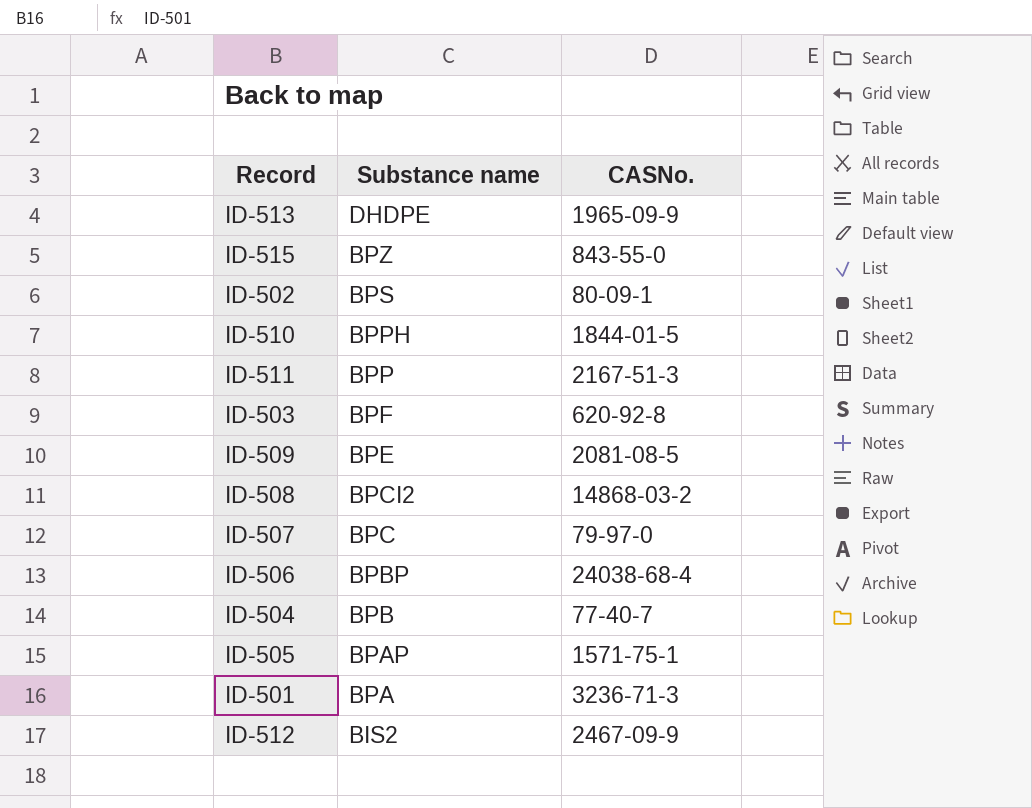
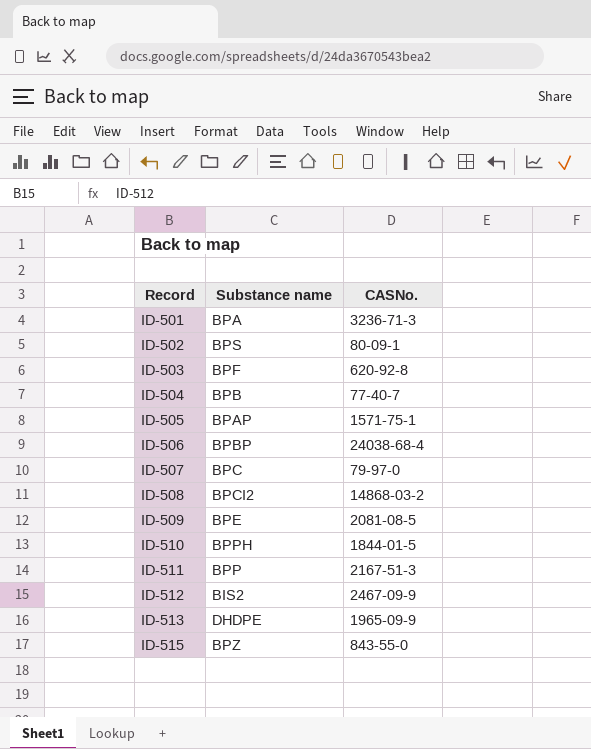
row order: Substance name descending -> Record ascending

